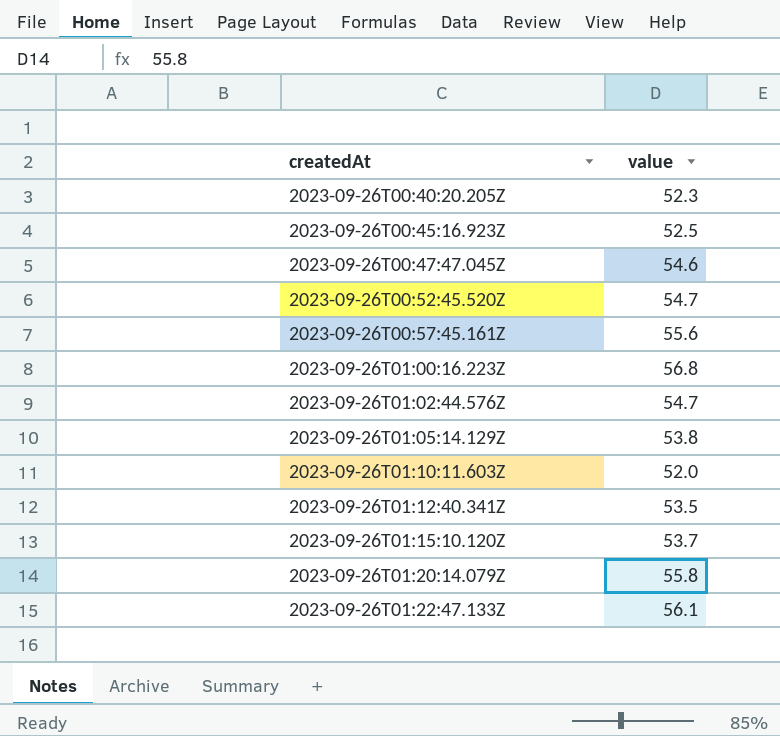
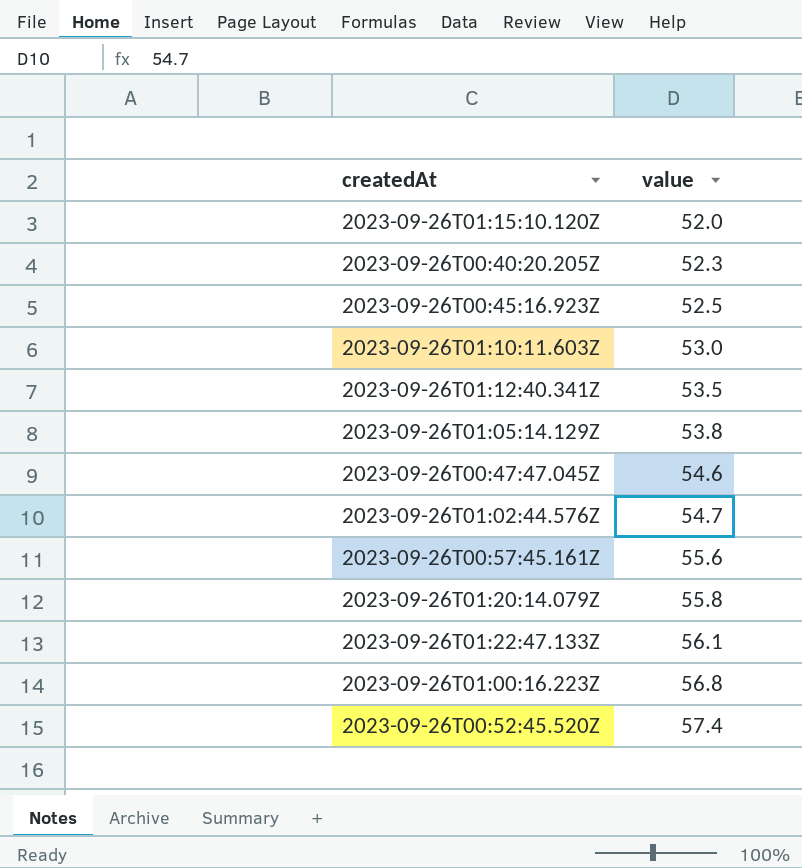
row order: createdAt ascending -> value ascending
2023-09-26T01:15:10.120Z | value: 53.7 -> 52.0
2023-09-26T01:10:11.603Z | value: 52.0 -> 53.0
2023-09-26T00:52:45.520Z | value: 54.7 -> 57.4

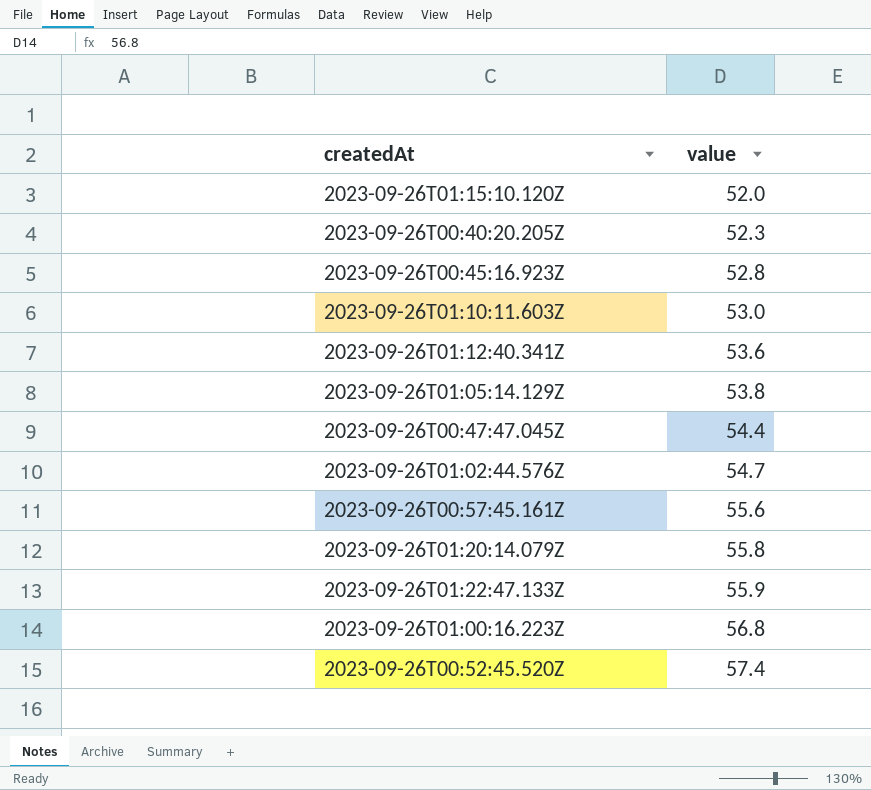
2023-09-26T00:45:16.923Z | value: 52.5 -> 52.8
2023-09-26T01:12:40.341Z | value: 53.5 -> 53.6
2023-09-26T00:47:47.045Z | value: 54.6 -> 54.4
2023-09-26T01:22:47.133Z | value: 56.1 -> 55.9

